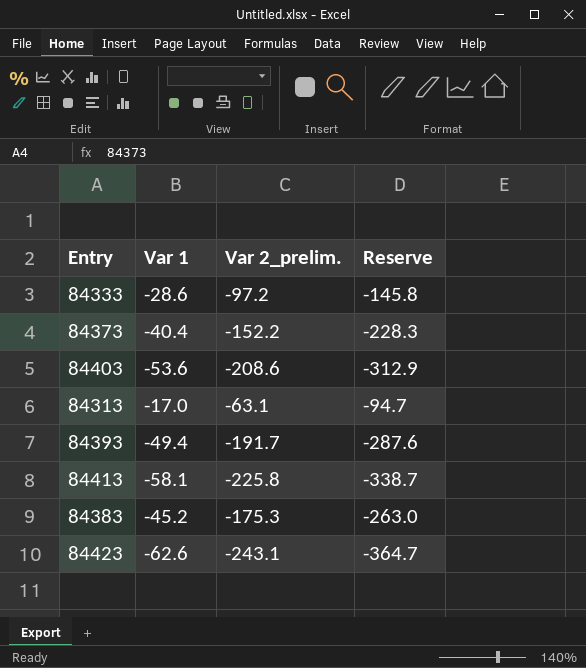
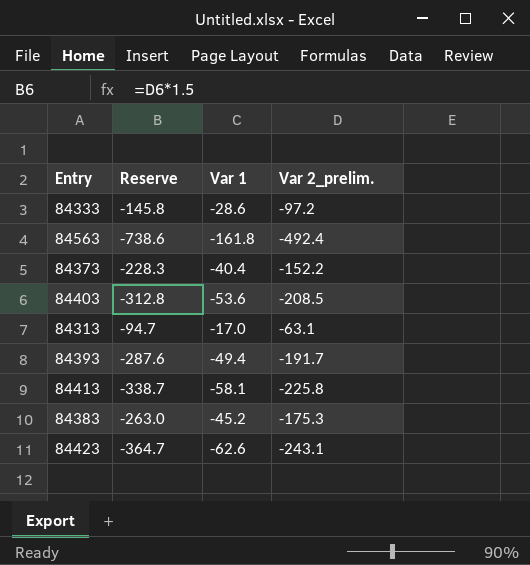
column Reserve | position: 4 -> 2
row 84563: none -> -738.6 | -161.8 | -492.4
84403 | Reserve: -312.9 -> -312.8
84403 | Var 2_prelim.: -208.6 -> -208.5

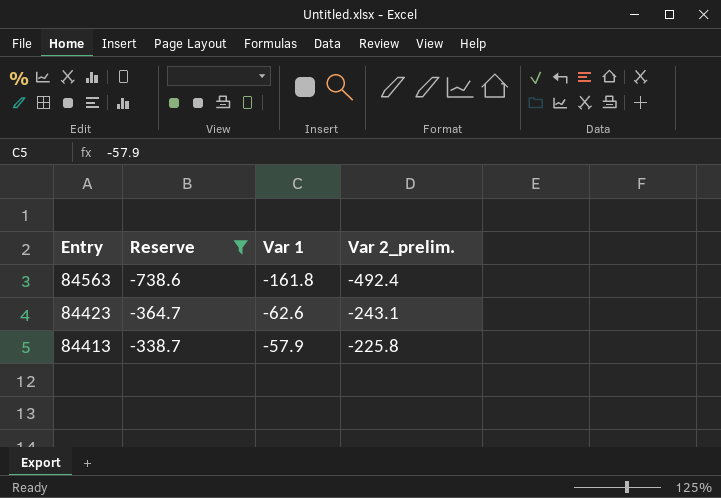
filter: none -> Reserve <= -338.7
row order: none -> Entry descending
84413 | Var 1: -58.1 -> -57.9

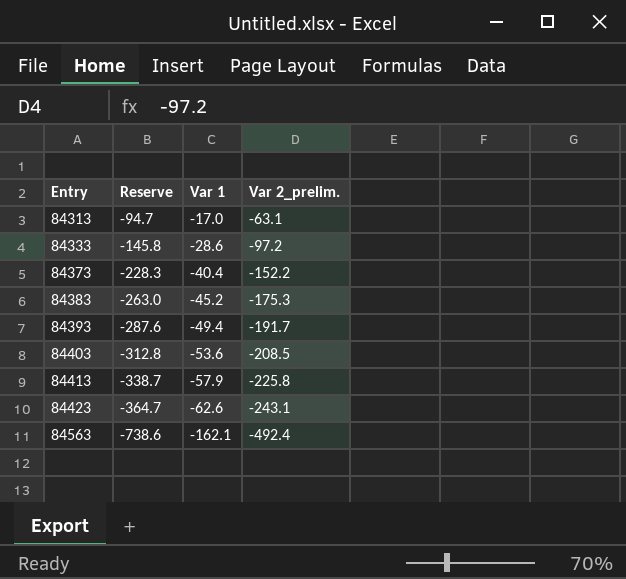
filter: Reserve <= -338.7 -> none
row order: Entry descending -> Entry ascending
84563 | Var 1: -161.8 -> -162.1

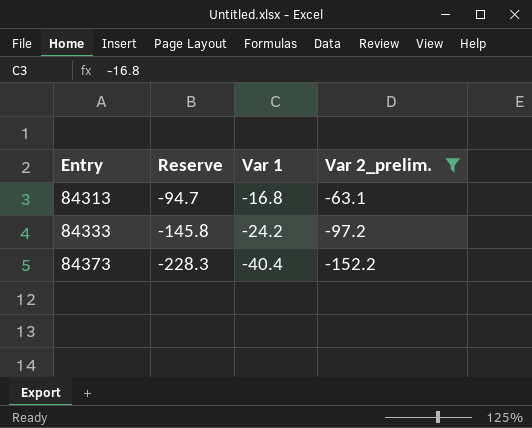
filter: none -> Var 2_prelim. >= -152.2
84313 | Var 1: -17.0 -> -16.8
84333 | Var 1: -28.6 -> -24.2

